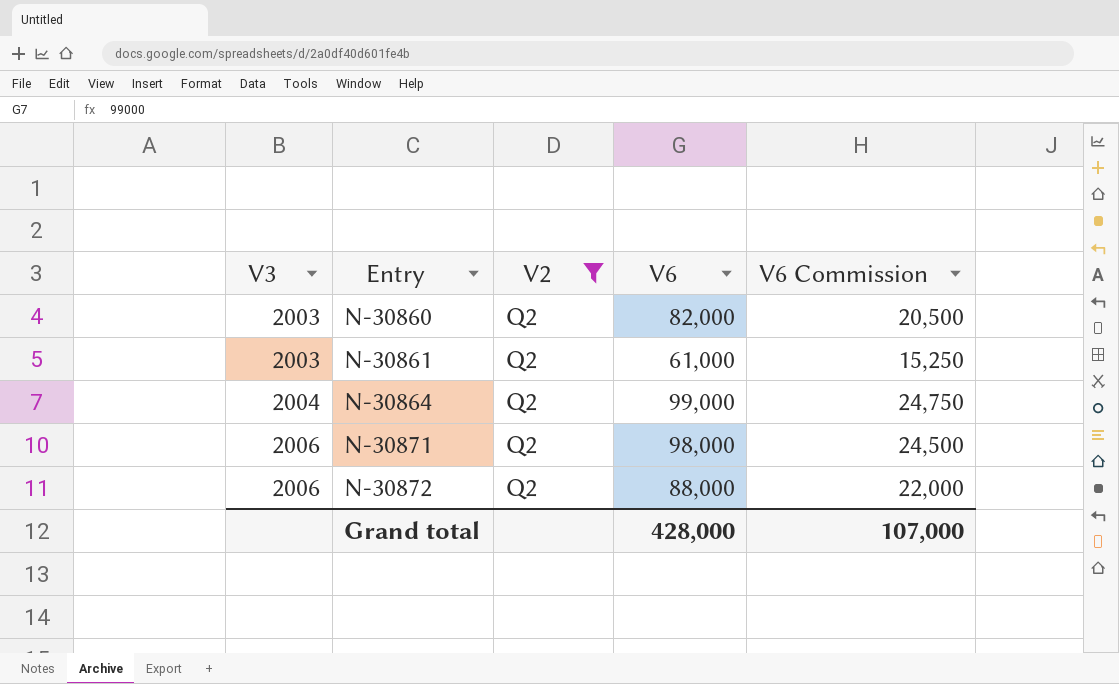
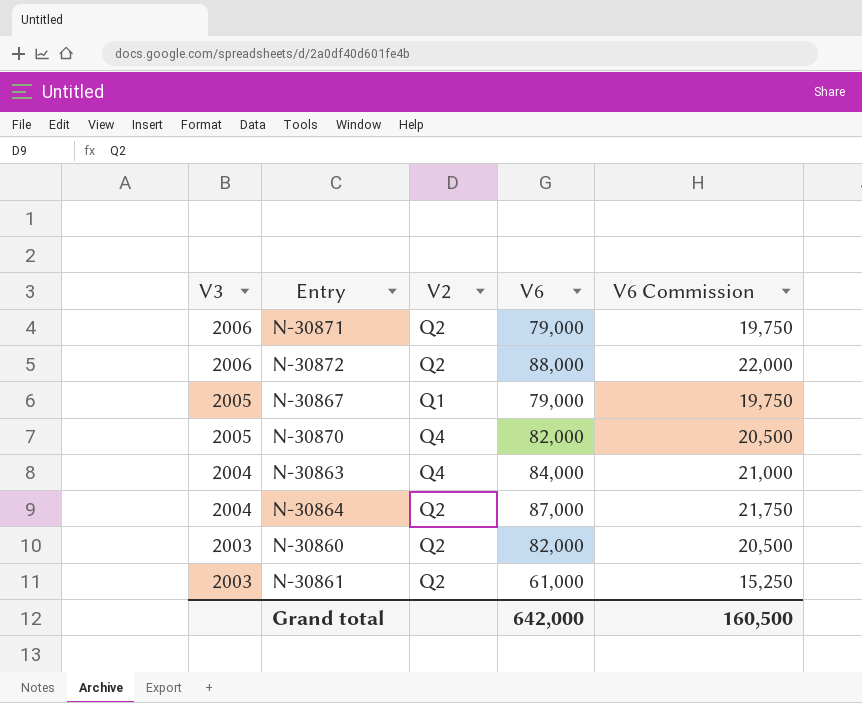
filter: V2 = Q2 -> none
row order: V3 ascending -> V3 descending
N-30871 | V6: 98,000 -> 79,000
N-30871 | V6 Commission: 24,500 -> 19,750
N-30864 | V6: 99,000 -> 87,000
N-30864 | V6 Commission: 24,750 -> 21,750
Grand total | V6: 428,000 -> 642,000
Grand total | V6 Commission: 107,000 -> 160,500

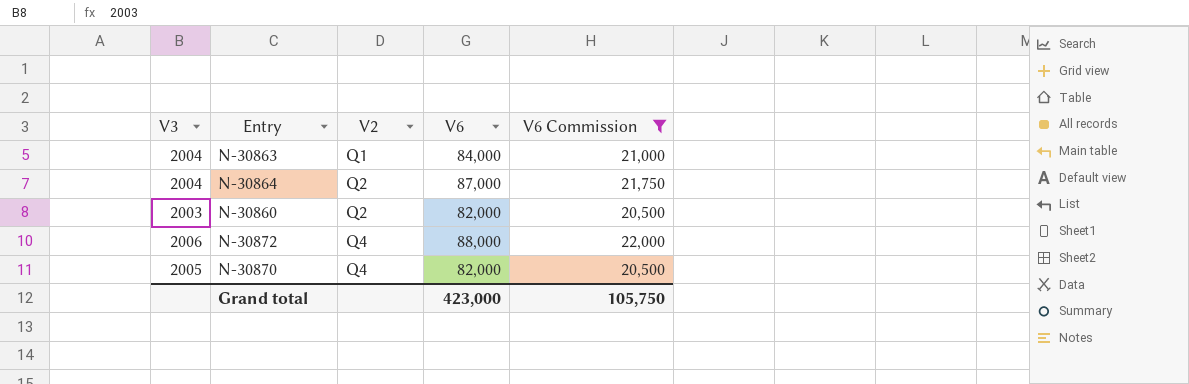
filter: none -> V6 Commission >= 20,500
row order: V3 descending -> V2 ascending
N-30863 | V2: Q4 -> Q1
N-30872 | V2: Q2 -> Q4
Grand total | V6: 642,000 -> 423,000
Grand total | V6 Commission: 160,500 -> 105,750

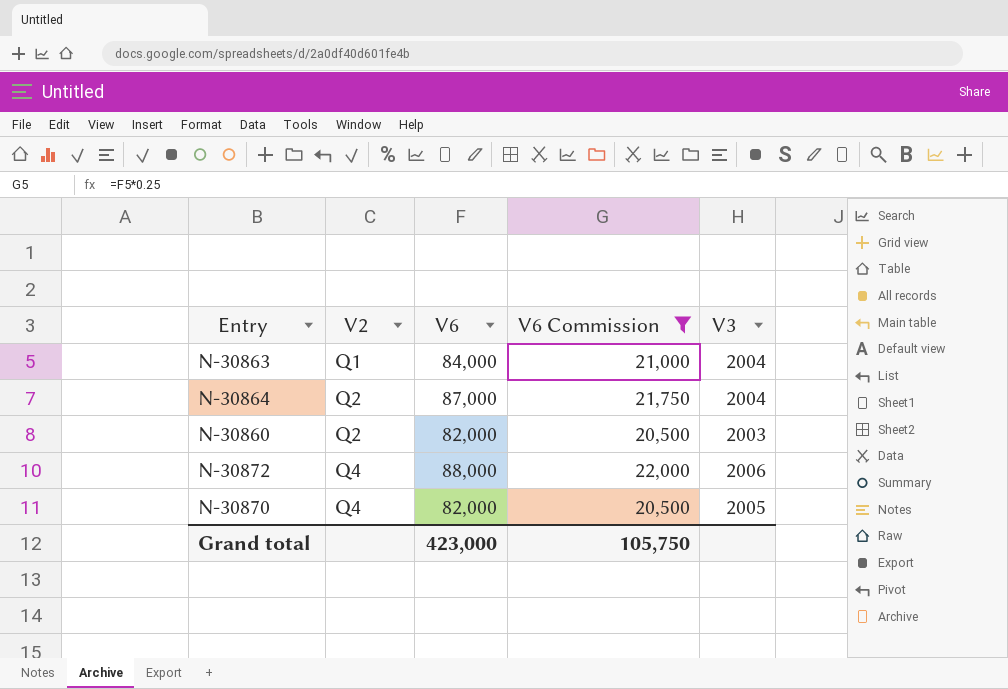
column V3 | position: 1 -> 5

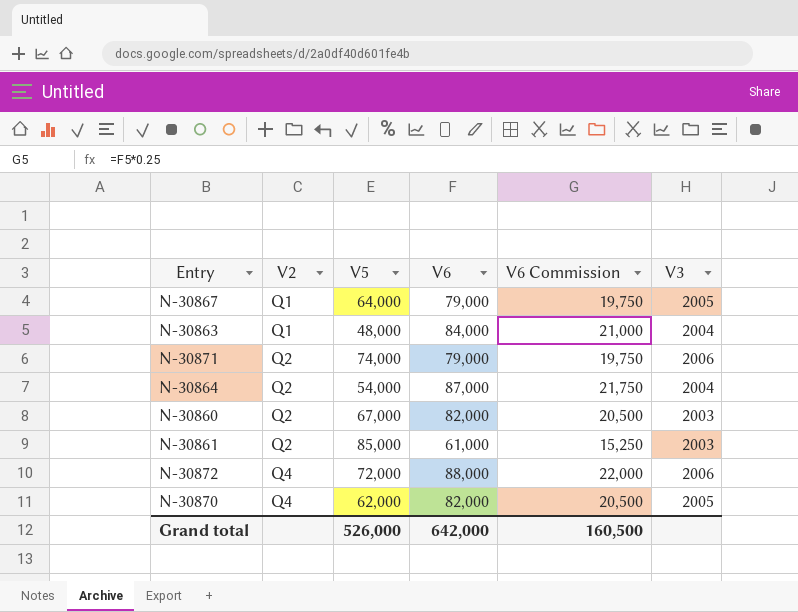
filter: V6 Commission >= 20,500 -> none
column V5 | position: none -> 3
Grand total | V6: 423,000 -> 642,000
Grand total | V6 Commission: 105,750 -> 160,500

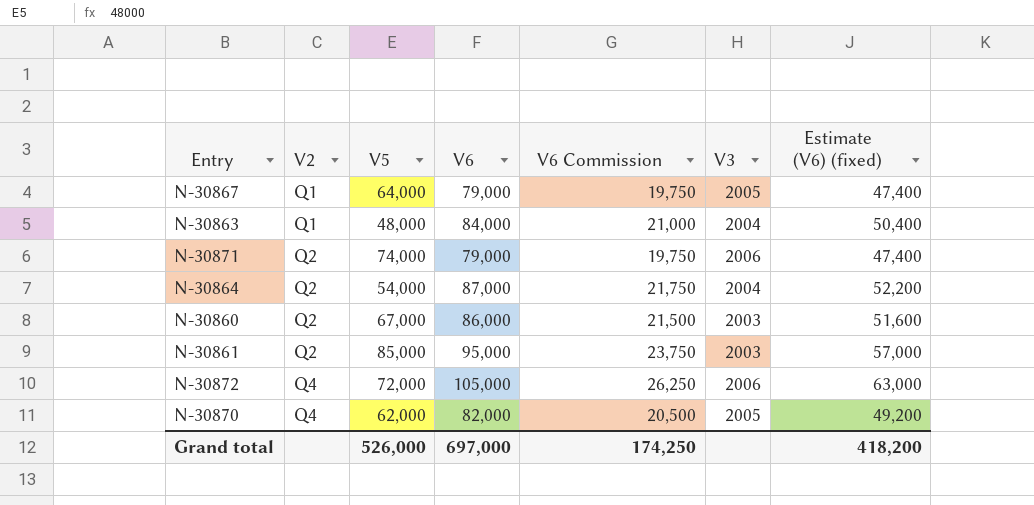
column Estimate (V6) (fixed) | formula: none -> [V6] * 0.6
N-30860 | V6: 82,000 -> 86,000
N-30860 | V6 Commission: 20,500 -> 21,500
N-30861 | V6: 61,000 -> 95,000
N-30861 | V6 Commission: 15,250 -> 23,750
N-30872 | V6: 88,000 -> 105,000
N-30872 | V6 Commission: 22,000 -> 26,250
Grand total | V6: 642,000 -> 697,000
Grand total | V6 Commission: 160,500 -> 174,250

